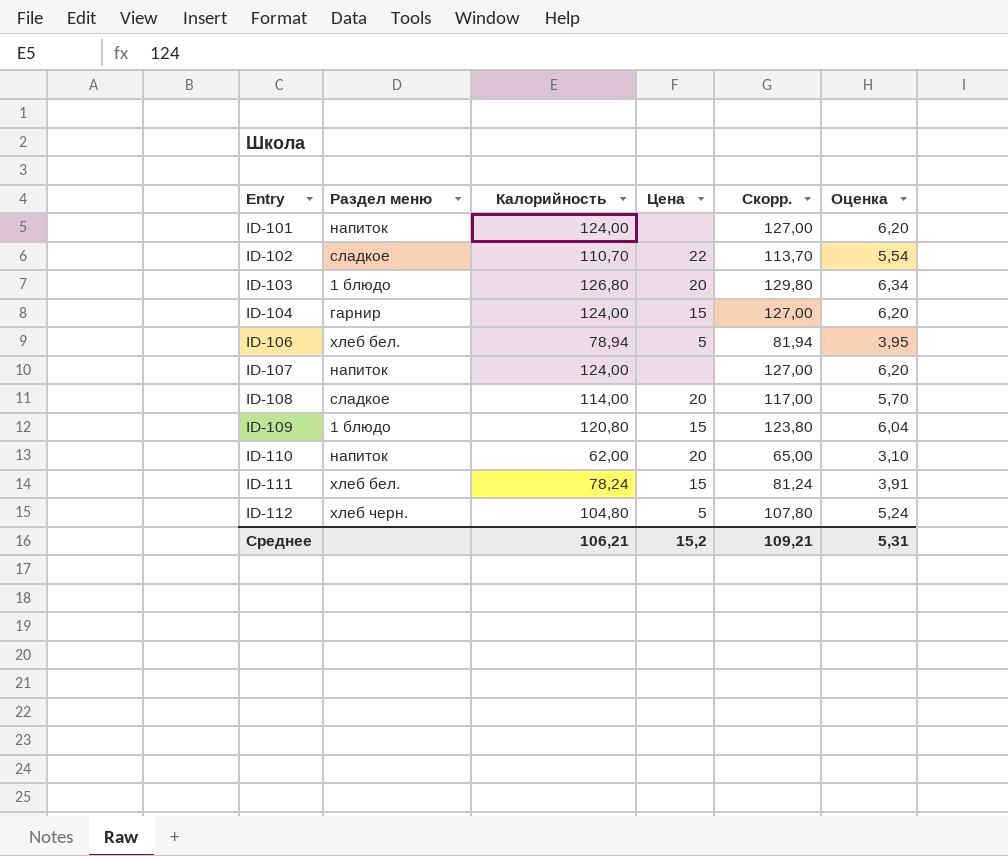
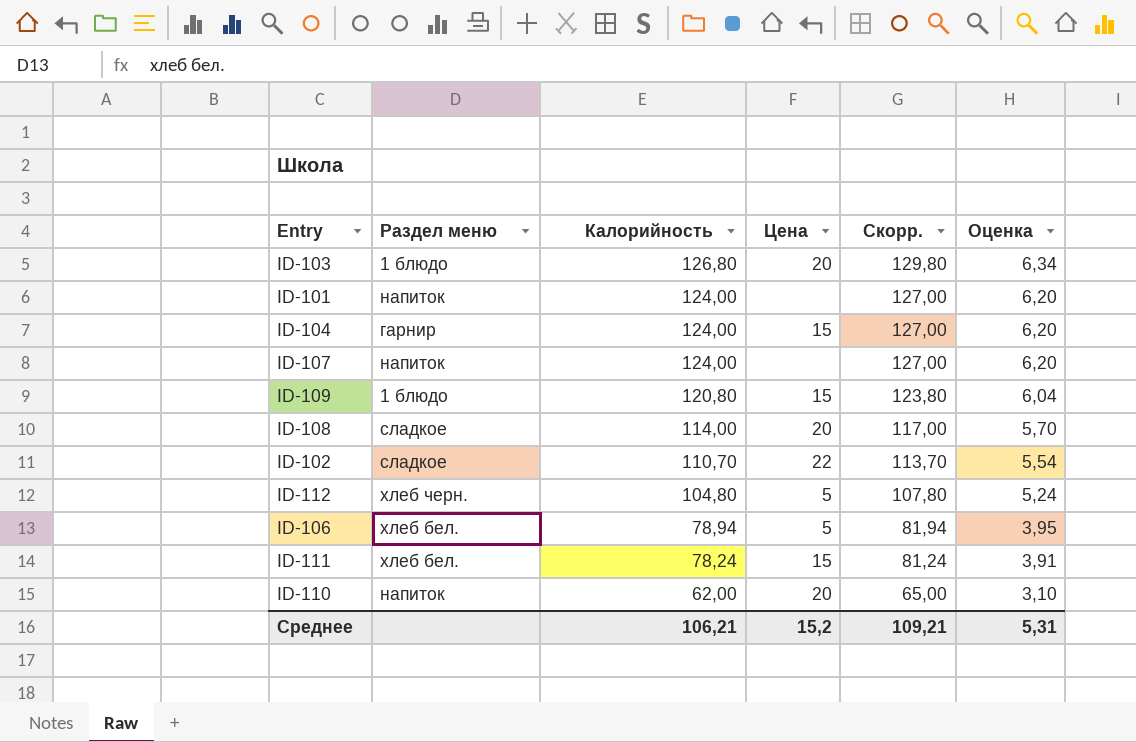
row order: Entry ascending -> Калорийность descending

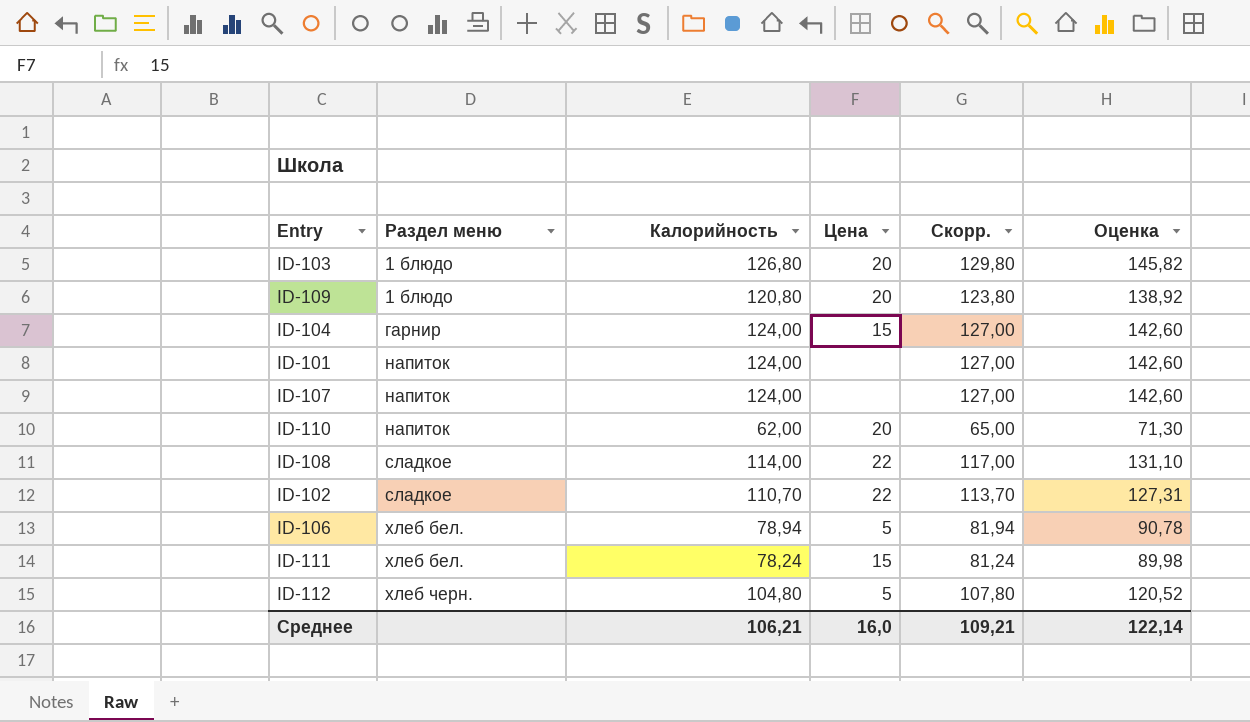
row order: Калорийность descending -> Раздел меню ascending
column Оценка | formula: [Калорийность] * 0,05 -> [Калорийность] * 1,15
ID-109 | Цена: 15 -> 20
ID-108 | Цена: 20 -> 22
Среднее | Цена: 15,2 -> 16,0
Среднее | Оценка: 5,31 -> 122,14

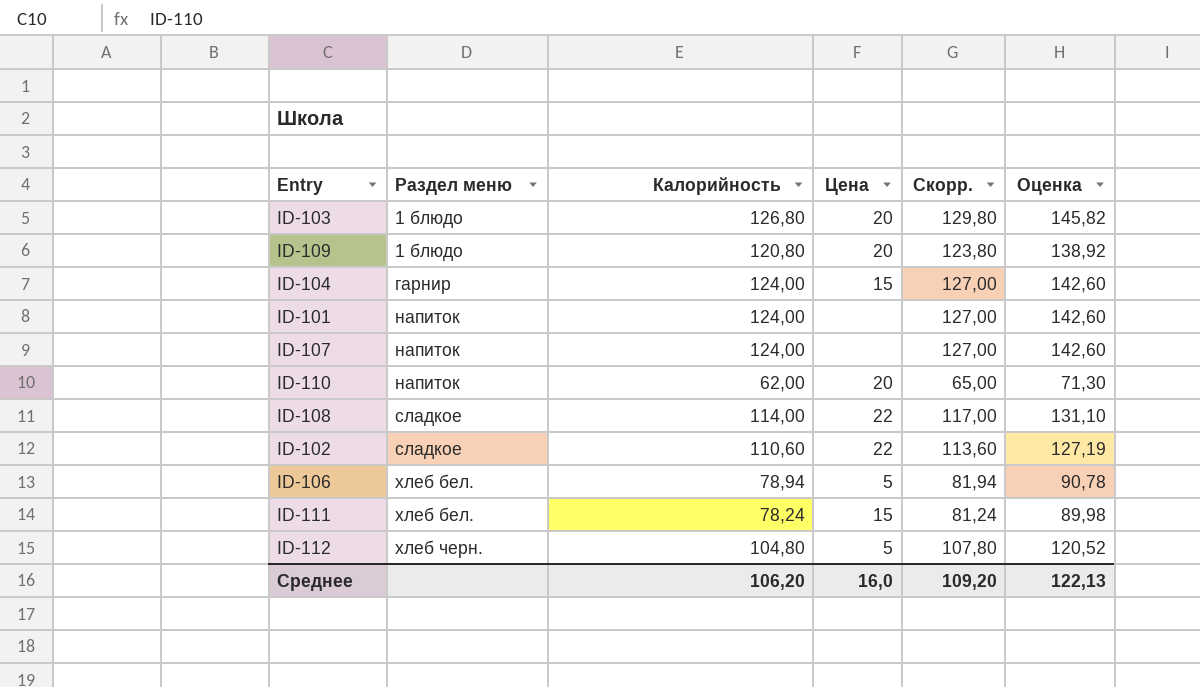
ID-102 | Калорийность: 110,70 -> 110,60
ID-102 | Скорр.: 113,70 -> 113,60
ID-102 | Оценка: 127,31 -> 127,19
Среднее | Калорийность: 106,21 -> 106,20
Среднее | Скорр.: 109,21 -> 109,20
Среднее | Оценка: 122,14 -> 122,13

